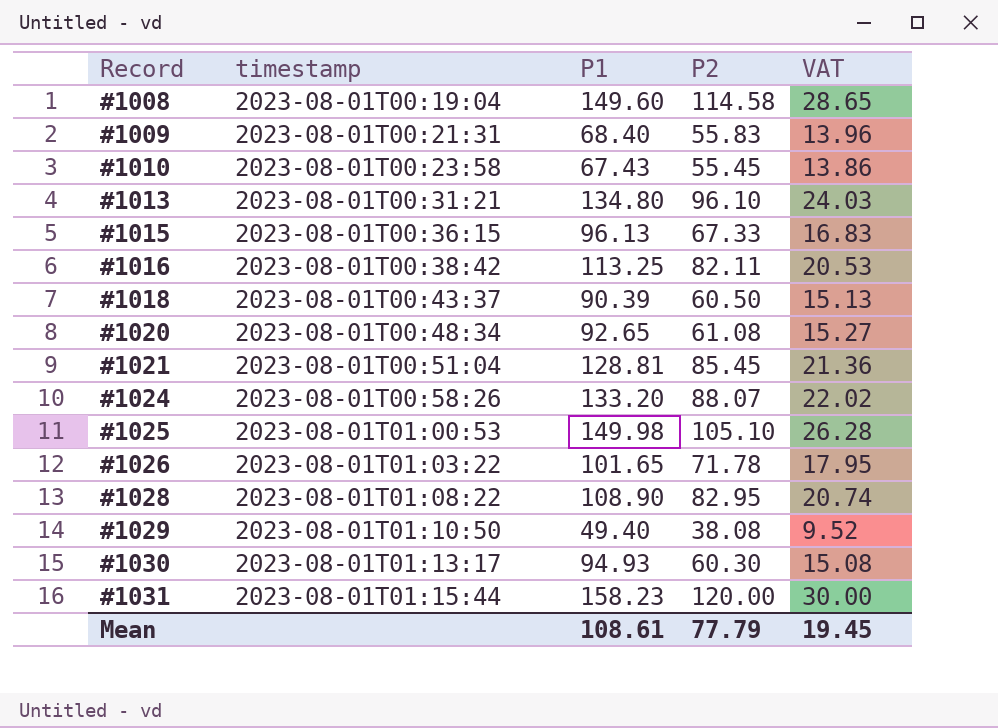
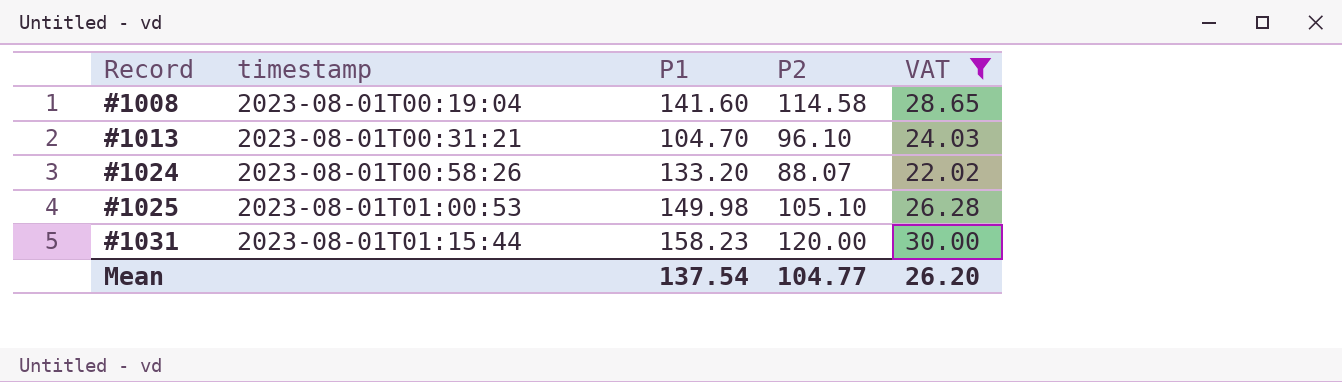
filter: none -> VAT >= 22.02
#1008 | P1: 149.60 -> 141.60
#1013 | P1: 134.80 -> 104.70
Mean | P1: 108.61 -> 137.54
Mean | P2: 77.79 -> 104.77
Mean | VAT: 19.45 -> 26.20

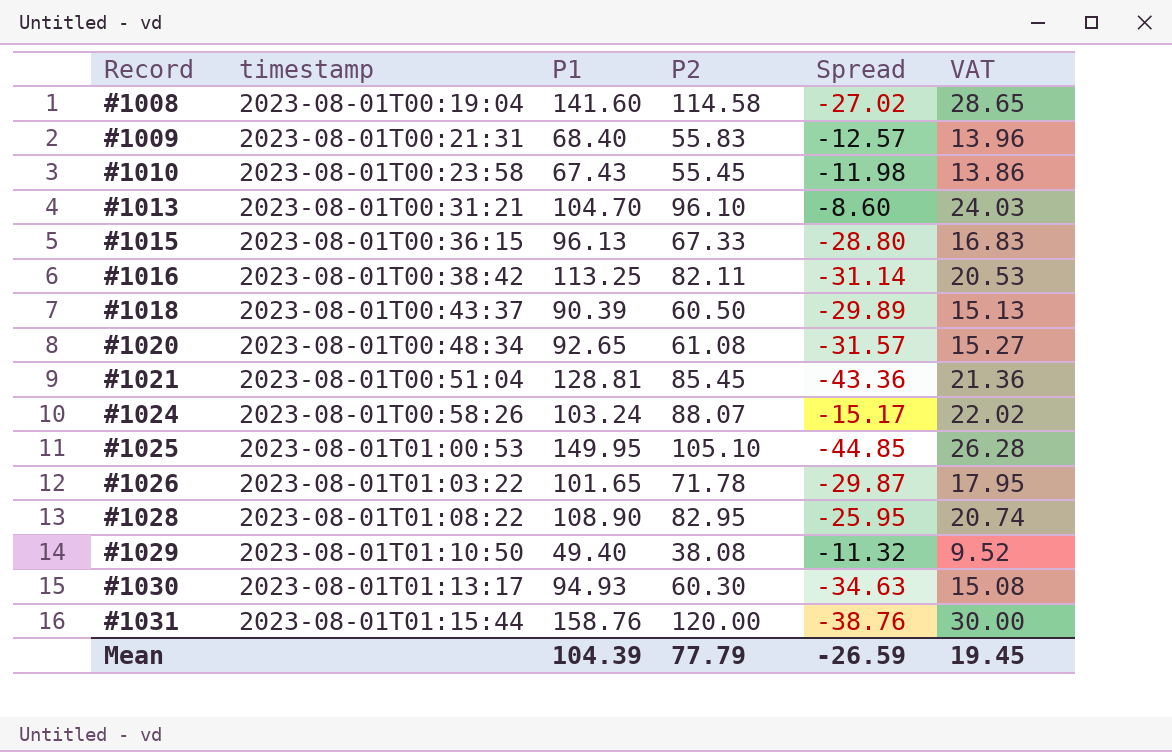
filter: VAT >= 22.02 -> none
column Spread | formula: none -> [P2] - [P1]
#1024 | P1: 133.20 -> 103.24
#1025 | P1: 149.98 -> 149.95
#1031 | P1: 158.23 -> 158.76
Mean | P1: 137.54 -> 104.39
Mean | P2: 104.77 -> 77.79
Mean | VAT: 26.20 -> 19.45

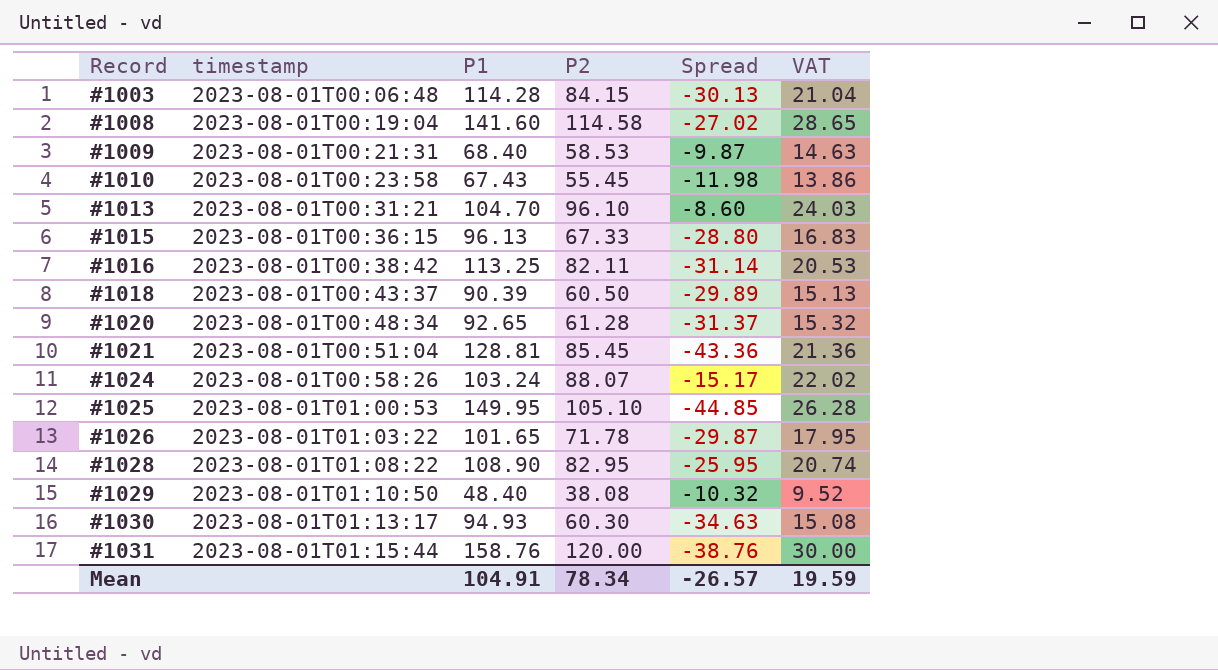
row #1003: none -> 2023-08-01T00:06:48 | 114.28 | 84.15 | -30.13 | 21.04
#1009 | P2: 55.83 -> 58.53
#1009 | Spread: -12.57 -> -9.87
#1009 | VAT: 13.96 -> 14.63
#1020 | P2: 61.08 -> 61.28
#1020 | Spread: -31.57 -> -31.37
#1020 | VAT: 15.27 -> 15.32
#1029 | P1: 49.40 -> 48.40
#1029 | Spread: -11.32 -> -10.32
Mean | P1: 104.39 -> 104.91
Mean | P2: 77.79 -> 78.34
Mean | Spread: -26.59 -> -26.57
Mean | VAT: 19.45 -> 19.59

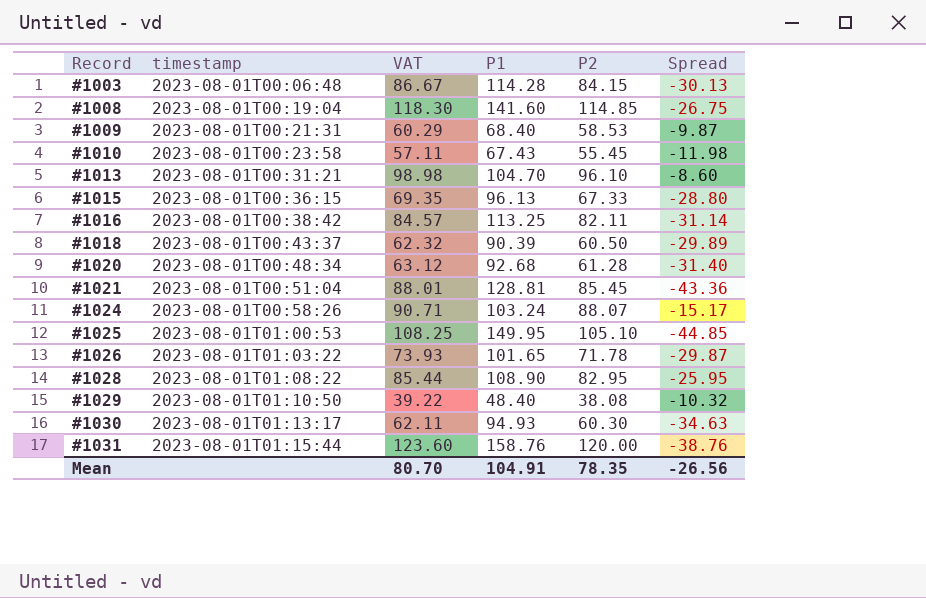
column VAT | formula: [P2] * 0.25 -> [P2] * 1.03
column VAT | position: 6 -> 3
#1008 | P2: 114.58 -> 114.85
#1008 | Spread: -27.02 -> -26.75
#1020 | P1: 92.65 -> 92.68
#1020 | Spread: -31.37 -> -31.40
Mean | VAT: 19.59 -> 80.70
Mean | P2: 78.34 -> 78.35
Mean | Spread: -26.57 -> -26.56

